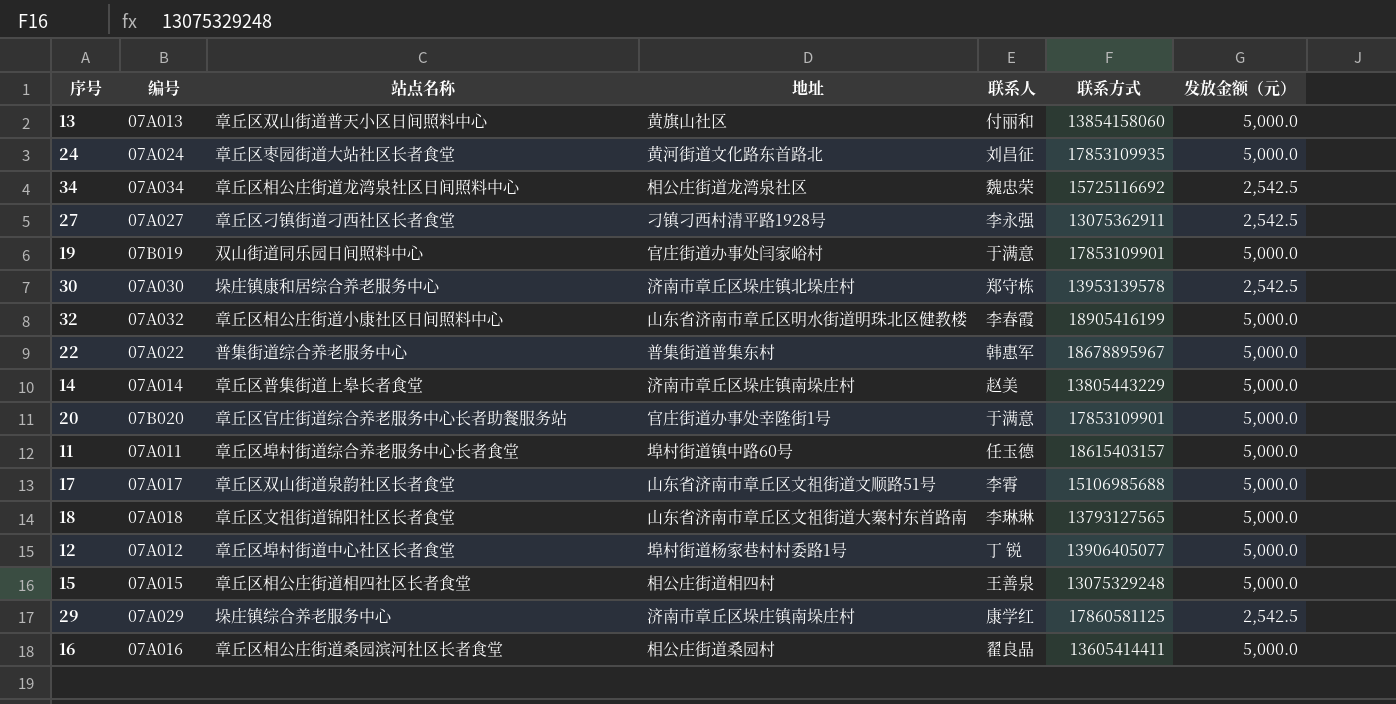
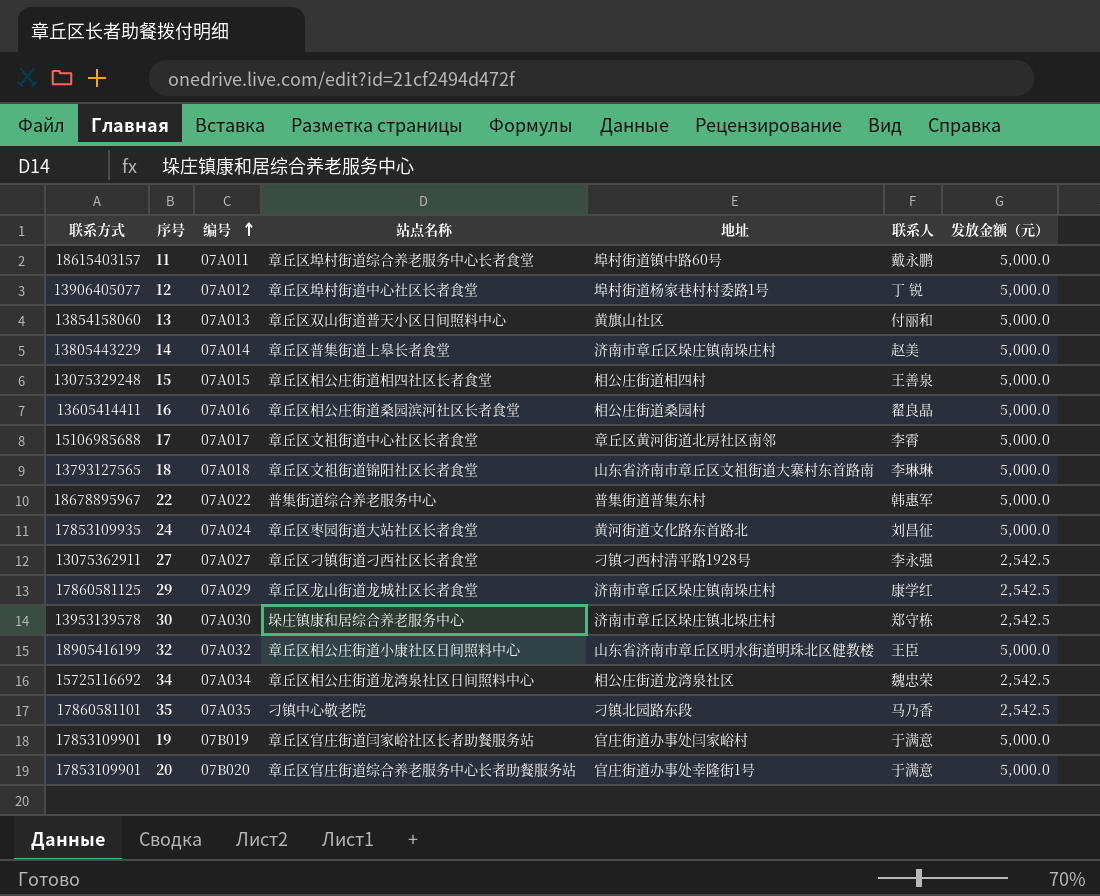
row order: none -> 编号 ascending
column 联系方式 | position: 6 -> 1
11 | 联系人: 任玉德 -> 戴永鹏
17 | 站点名称: 章丘区双山街道泉韵社区长者食堂 -> 章丘区文祖街道中心社区长者食堂
17 | 地址: 山东省济南市章丘区文祖街道文顺路51号 -> 章丘区黄河街道北房社区南邻
29 | 站点名称: 垛庄镇综合养老服务中心 -> 章丘区龙山街道龙城社区长者食堂
32 | 联系人: 李春霞 -> 王臣
row 35: none -> 17860581101 | 07A035 | 刁镇中心敬老院 | 刁镇北园路东段 | 马乃香 | 2,542.5
19 | 站点名称: 双山街道同乐园日间照料中心 -> 章丘区官庄街道闫家峪社区长者助餐服务站

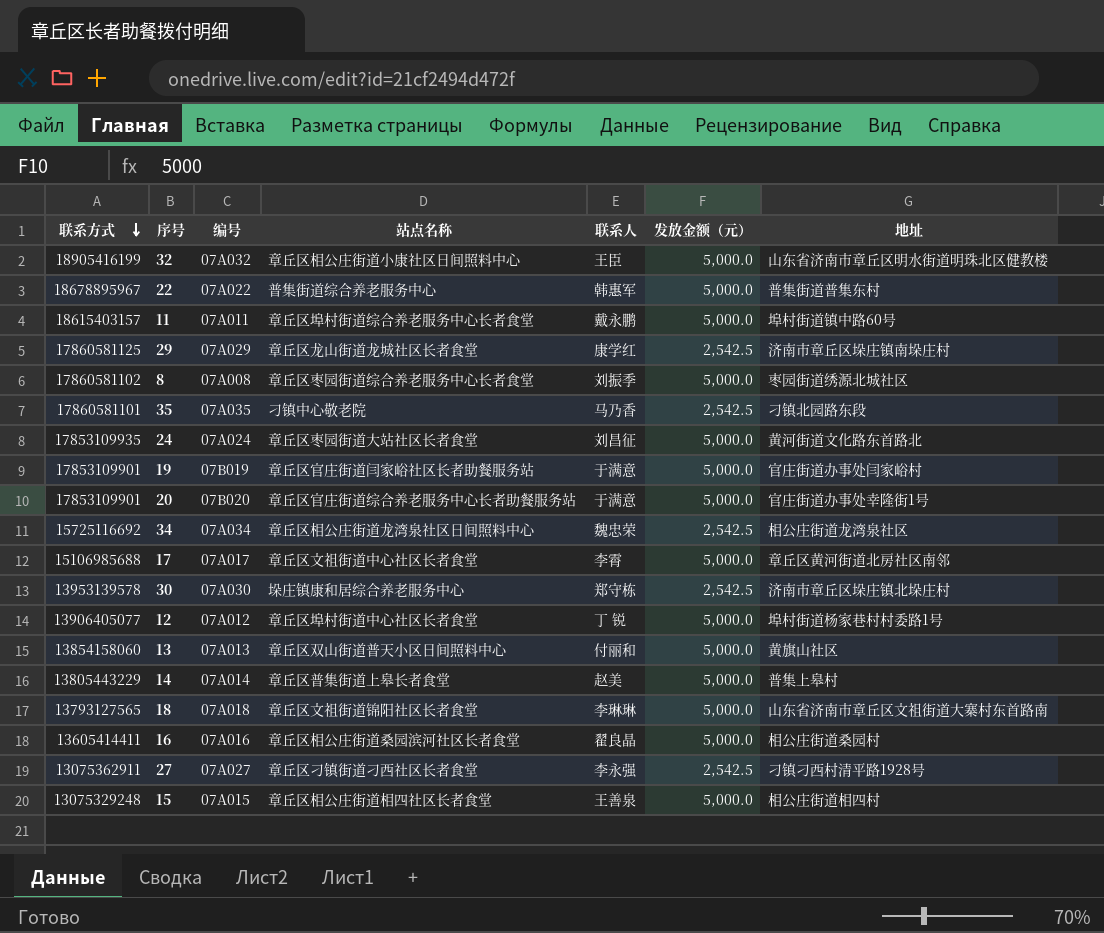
row order: 编号 ascending -> 联系方式 descending
column 地址 | position: 5 -> 7
row 8: none -> 17860581102 | 07A008 | 章丘区枣园街道综合养老服务中心长者食堂 | 刘振季 | 5,000.0 | 枣园街道绣源北城社区
14 | 地址: 济南市章丘区垛庄镇南垛庄村 -> 普集上皋村

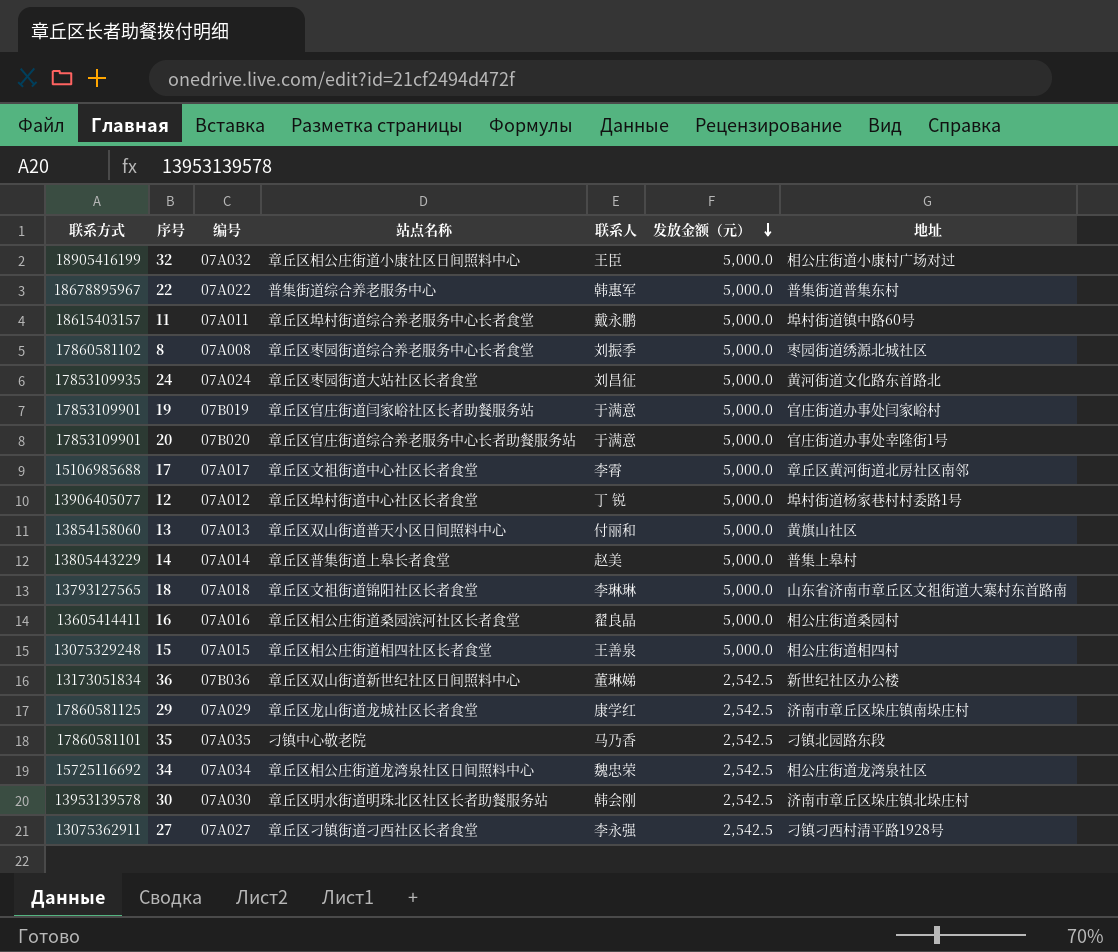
row order: 联系方式 descending -> 发放金额（元） descending
32 | 地址: 山东省济南市章丘区明水街道明珠北区健教楼 -> 相公庄街道小康村广场对过
row 36: none -> 13173051834 | 07B036 | 章丘区双山街道新世纪社区日间照料中心 | 董琳娣 | 2,542.5 | 新世纪社区办公楼
30 | 站点名称: 垛庄镇康和居综合养老服务中心 -> 章丘区明水街道明珠北区社区长者助餐服务站
30 | 联系人: 郑守栋 -> 韩会刚

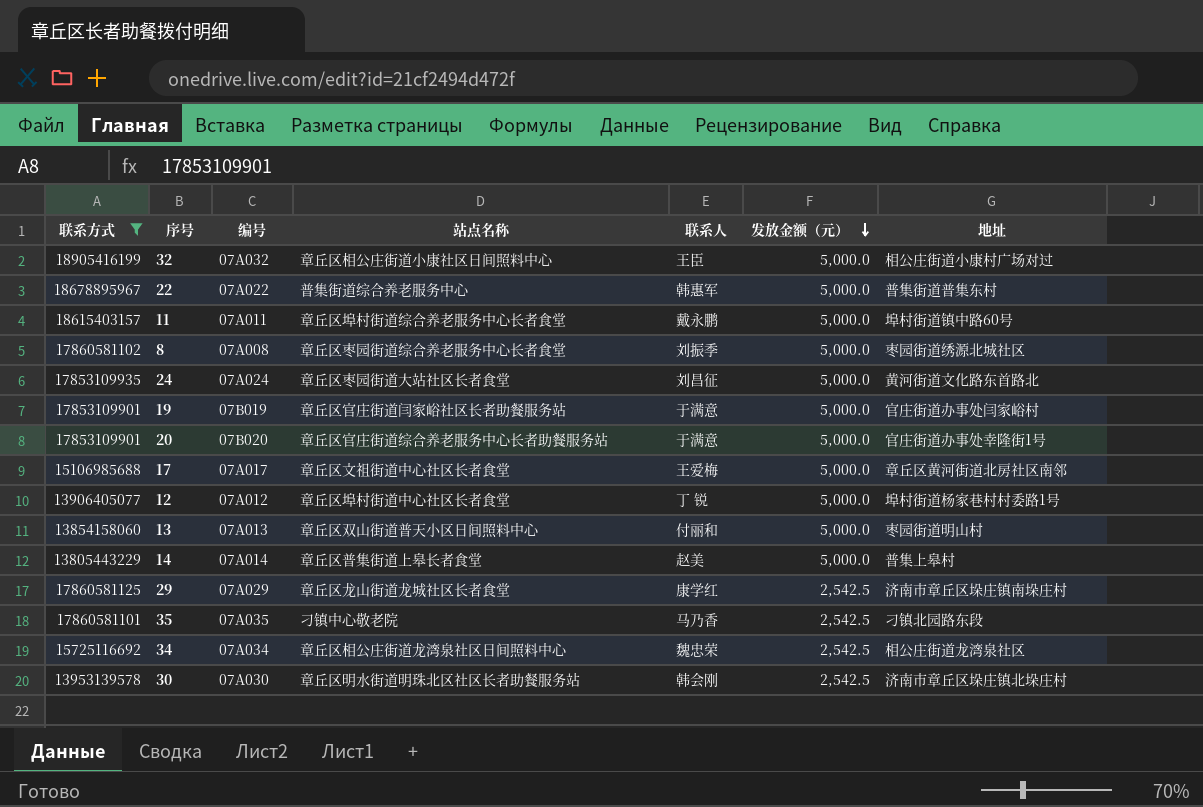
filter: none -> 联系方式 >= 13805443229
17 | 联系人: 李霄 -> 王爱梅
13 | 地址: 黄旗山社区 -> 枣园街道明山村

